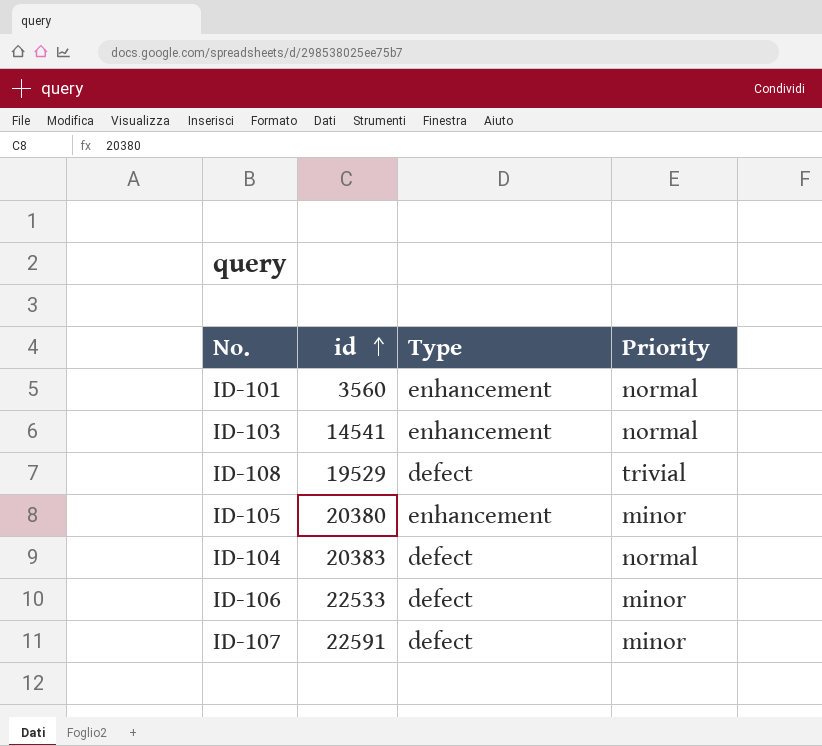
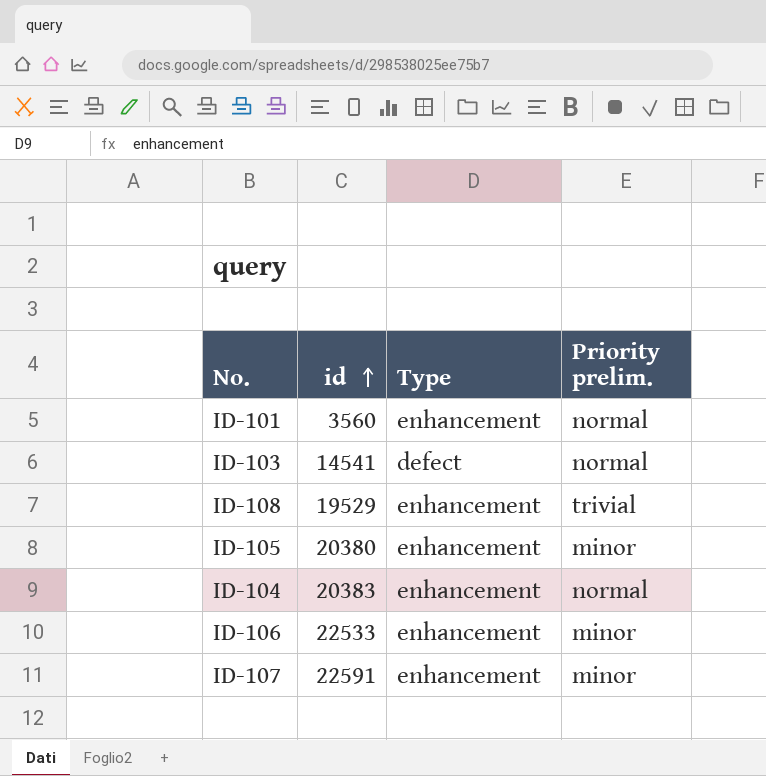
column name: Priority -> Priority prelim.
ID-103 | Type: enhancement -> defect
ID-108 | Type: defect -> enhancement
ID-104 | Type: defect -> enhancement
ID-106 | Type: defect -> enhancement
ID-107 | Type: defect -> enhancement

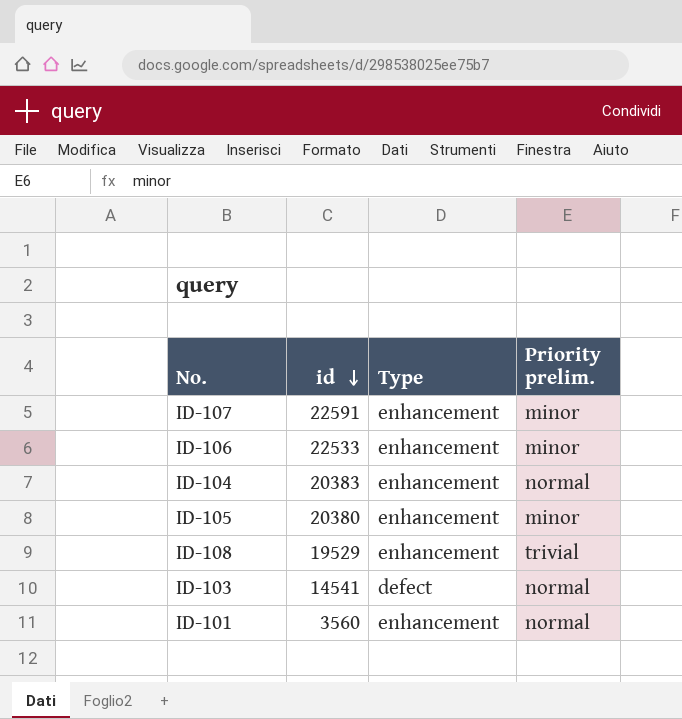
row order: id ascending -> id descending

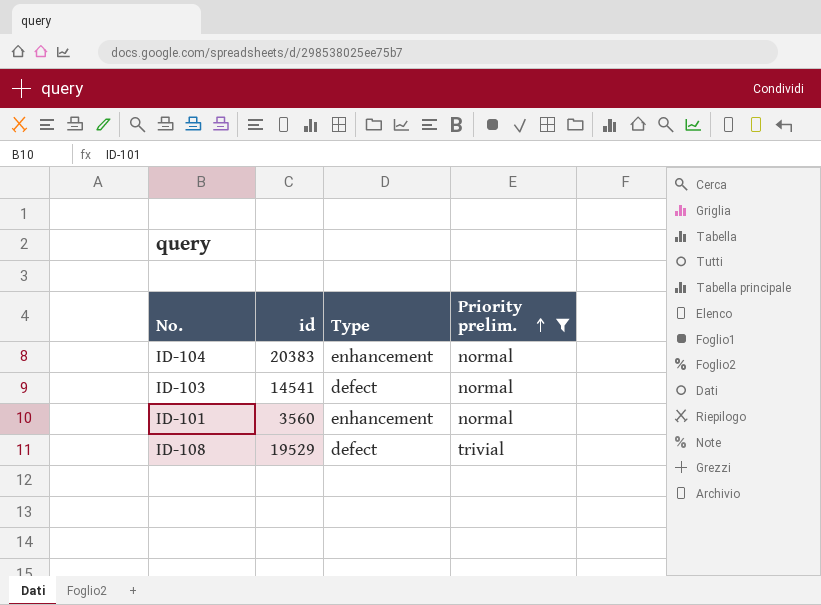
filter: none -> Priority prelim. != minor
row order: id descending -> Priority prelim. ascending
ID-108 | Type: enhancement -> defect

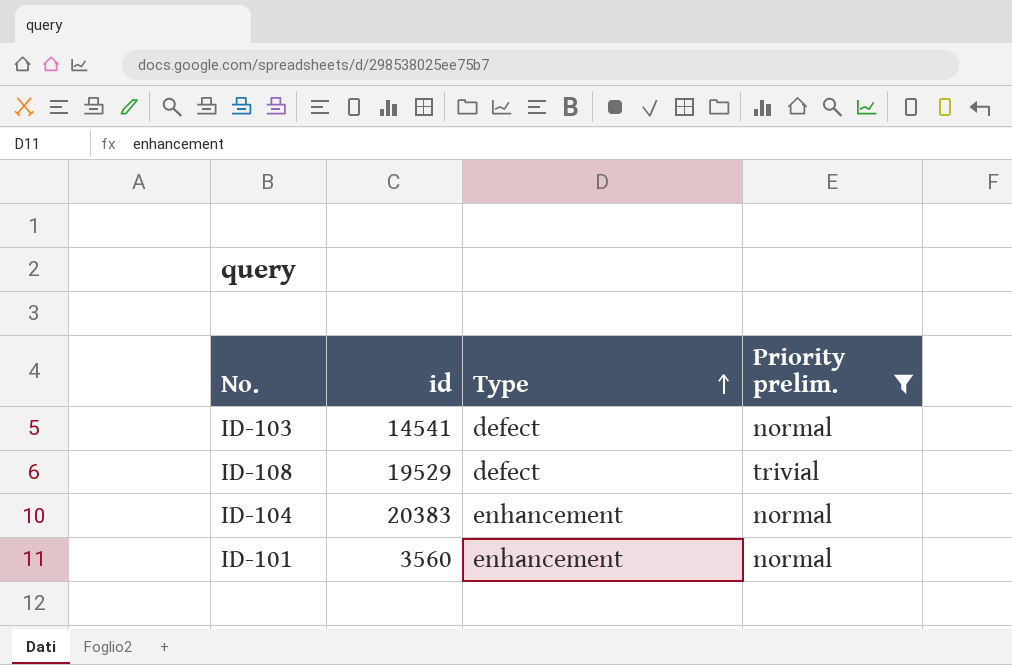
row order: Priority prelim. ascending -> Type ascending

